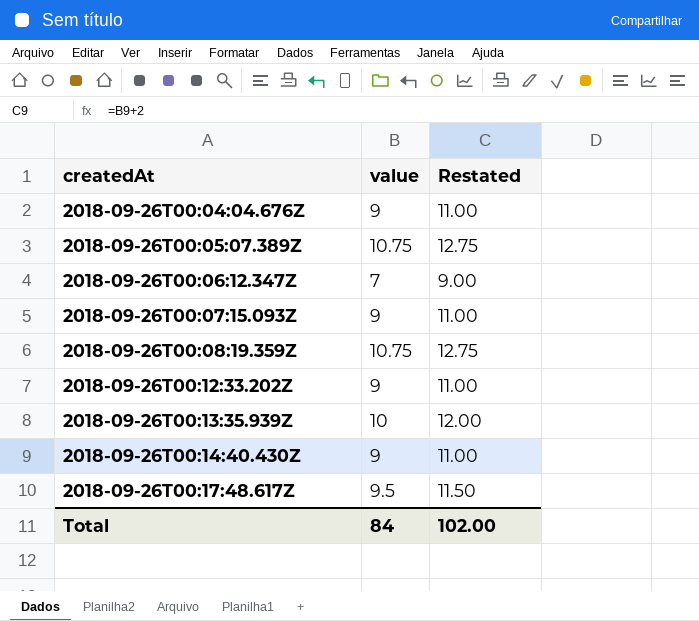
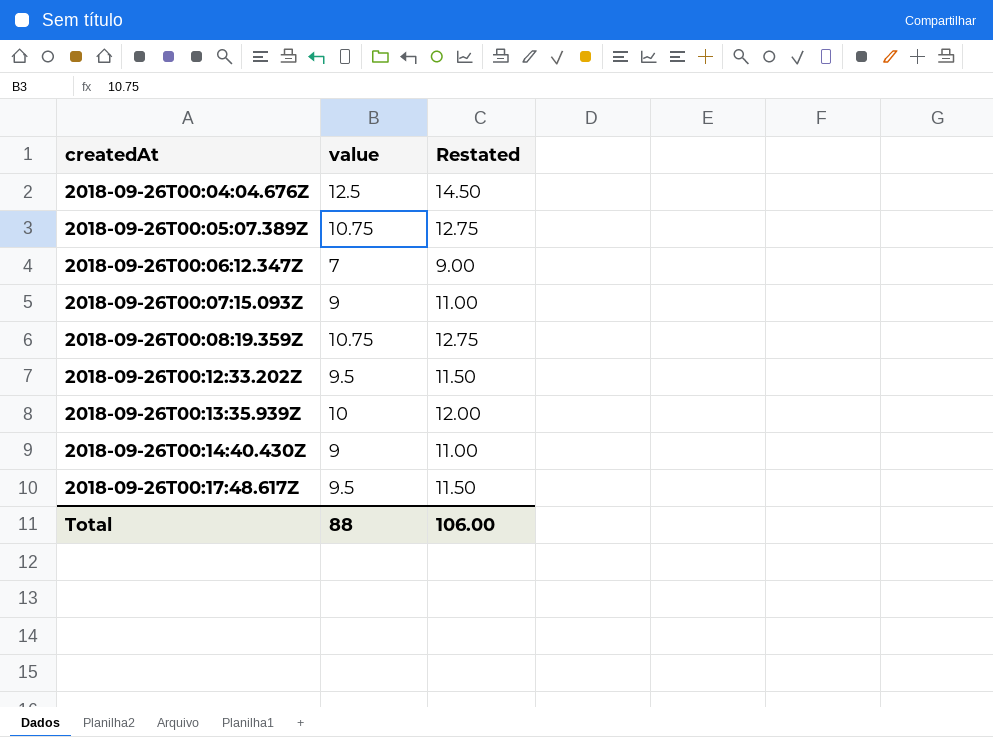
2018-09-26T00:04:04.676Z | value: 9 -> 12.5
2018-09-26T00:04:04.676Z | Restated: 11.00 -> 14.50
2018-09-26T00:12:33.202Z | value: 9 -> 9.5
2018-09-26T00:12:33.202Z | Restated: 11.00 -> 11.50
Total | value: 84 -> 88
Total | Restated: 102.00 -> 106.00

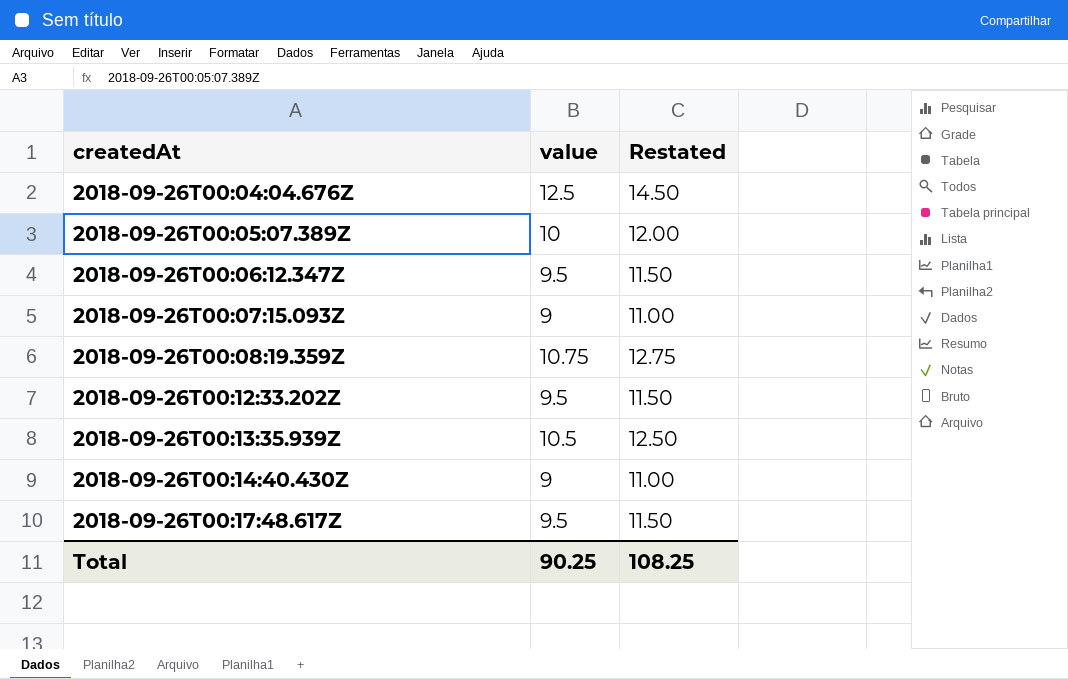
2018-09-26T00:05:07.389Z | value: 10.75 -> 10
2018-09-26T00:05:07.389Z | Restated: 12.75 -> 12.00
2018-09-26T00:06:12.347Z | value: 7 -> 9.5
2018-09-26T00:06:12.347Z | Restated: 9.00 -> 11.50
2018-09-26T00:13:35.939Z | value: 10 -> 10.5
2018-09-26T00:13:35.939Z | Restated: 12.00 -> 12.50
Total | value: 88 -> 90.25
Total | Restated: 106.00 -> 108.25

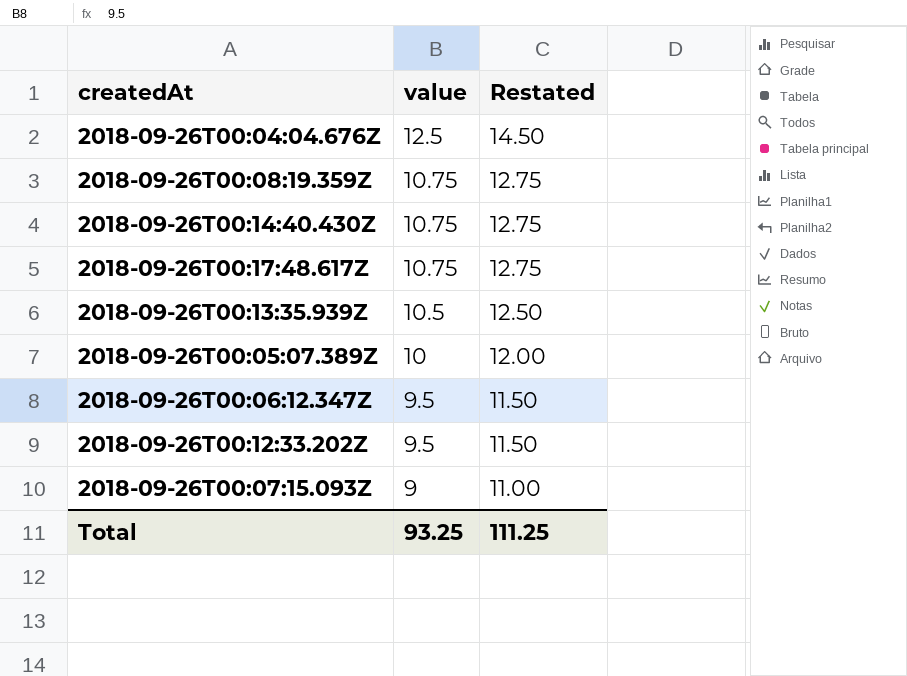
row order: createdAt ascending -> value descending
2018-09-26T00:14:40.430Z | value: 9 -> 10.75
2018-09-26T00:14:40.430Z | Restated: 11.00 -> 12.75
2018-09-26T00:17:48.617Z | value: 9.5 -> 10.75
2018-09-26T00:17:48.617Z | Restated: 11.50 -> 12.75
Total | value: 90.25 -> 93.25
Total | Restated: 108.25 -> 111.25

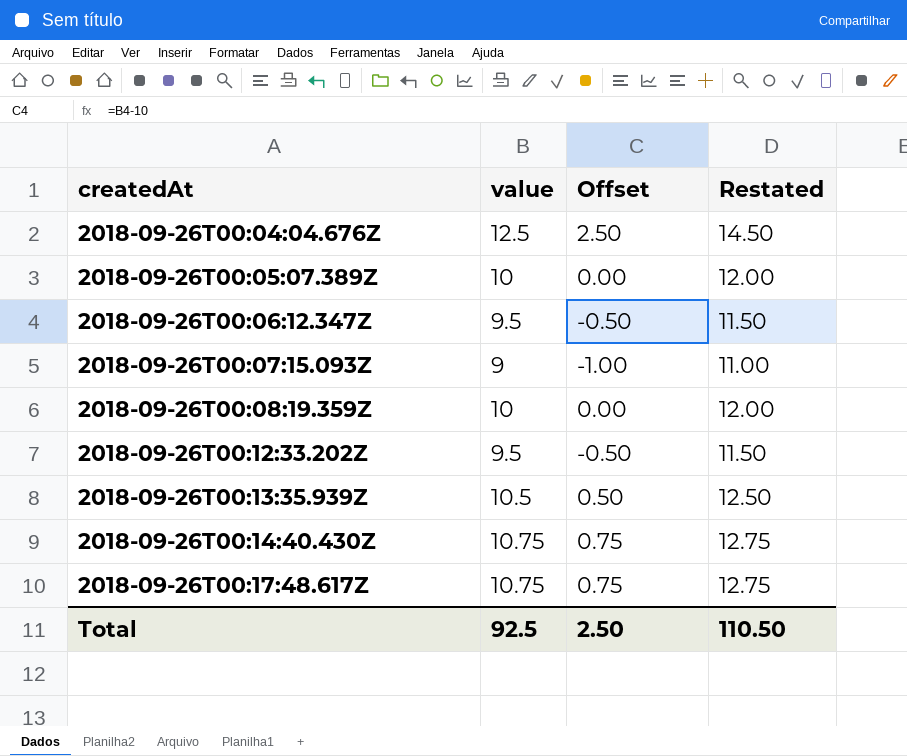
row order: value descending -> createdAt ascending
column Offset | formula: none -> [value] - 10
2018-09-26T00:08:19.359Z | value: 10.75 -> 10
2018-09-26T00:08:19.359Z | Restated: 12.75 -> 12.00
Total | value: 93.25 -> 92.5
Total | Restated: 111.25 -> 110.50

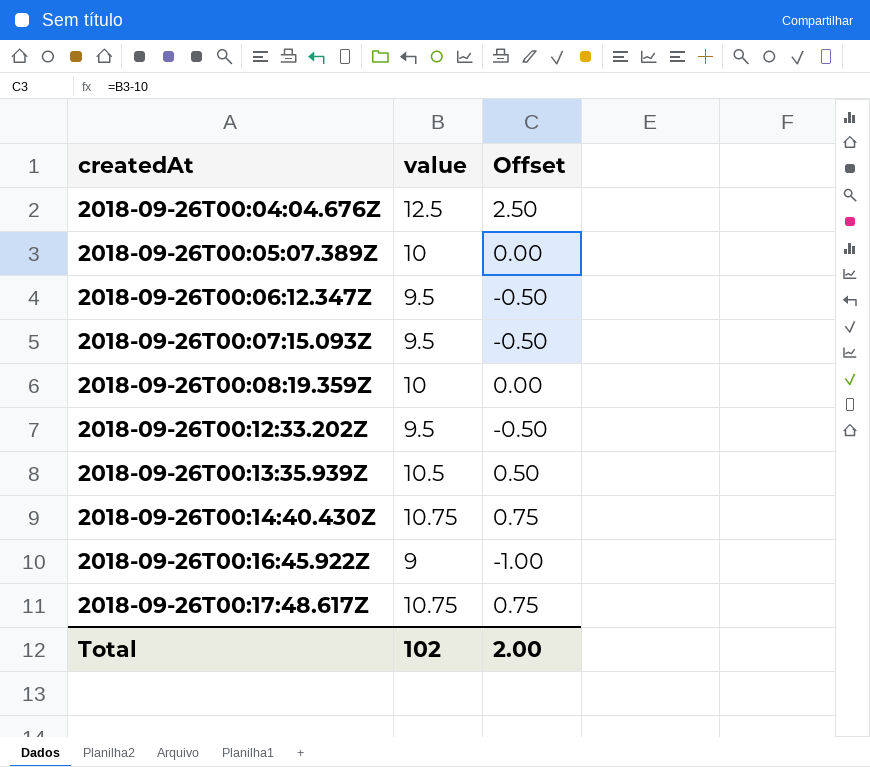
column Restated | formula: [value] + 2 -> none
2018-09-26T00:07:15.093Z | value: 9 -> 9.5
2018-09-26T00:07:15.093Z | Offset: -1.00 -> -0.50
row 2018-09-26T00:16:45.922Z: none -> 9 | -1.00
Total | value: 92.5 -> 102
Total | Offset: 2.50 -> 2.00

